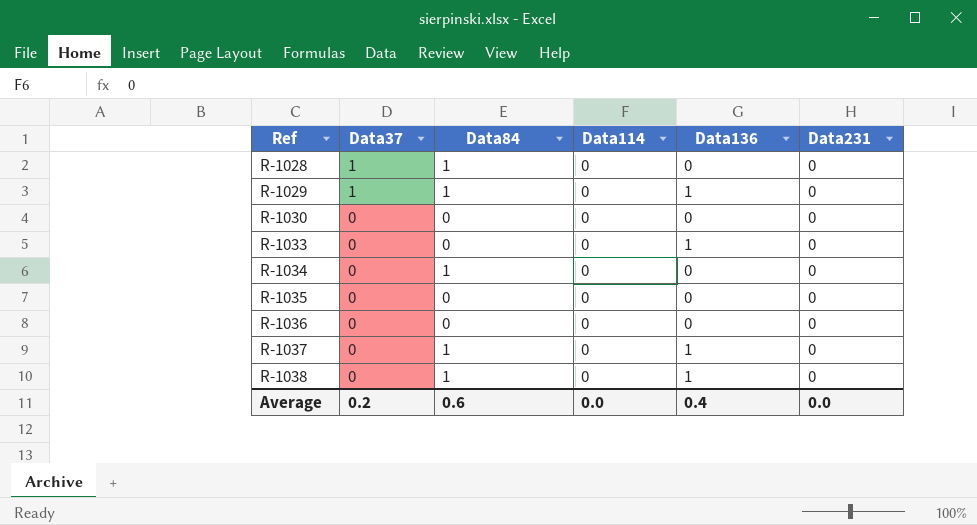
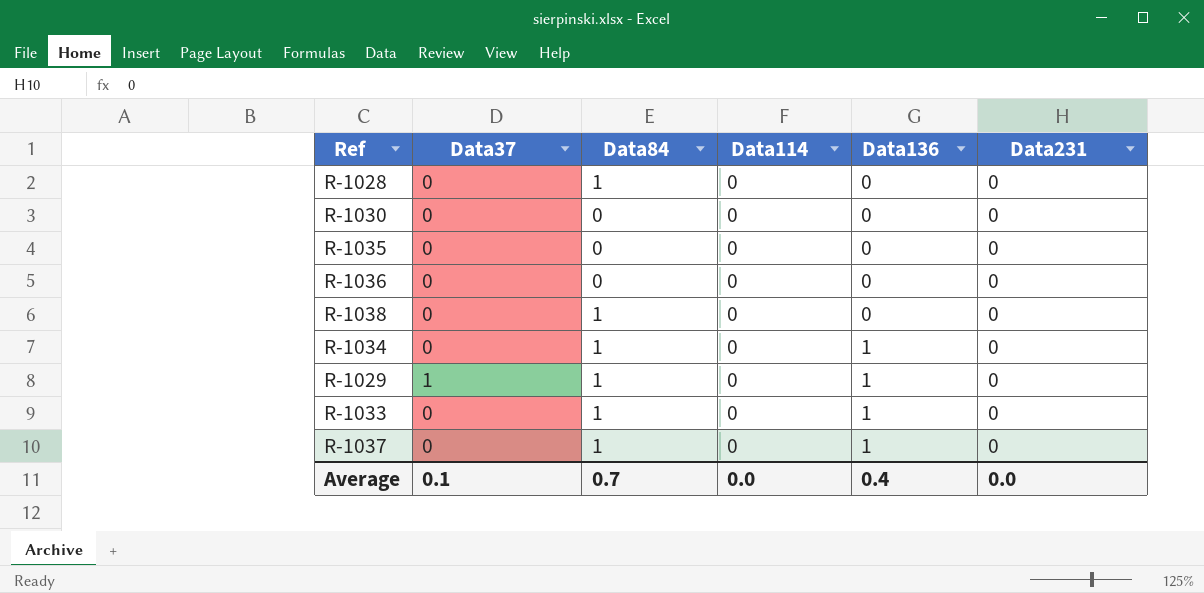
row order: Ref ascending -> Data136 ascending
R-1028 | Data37: 1 -> 0
R-1038 | Data136: 1 -> 0
R-1034 | Data136: 0 -> 1
R-1033 | Data84: 0 -> 1
Average | Data37: 0.2 -> 0.1
Average | Data84: 0.6 -> 0.7

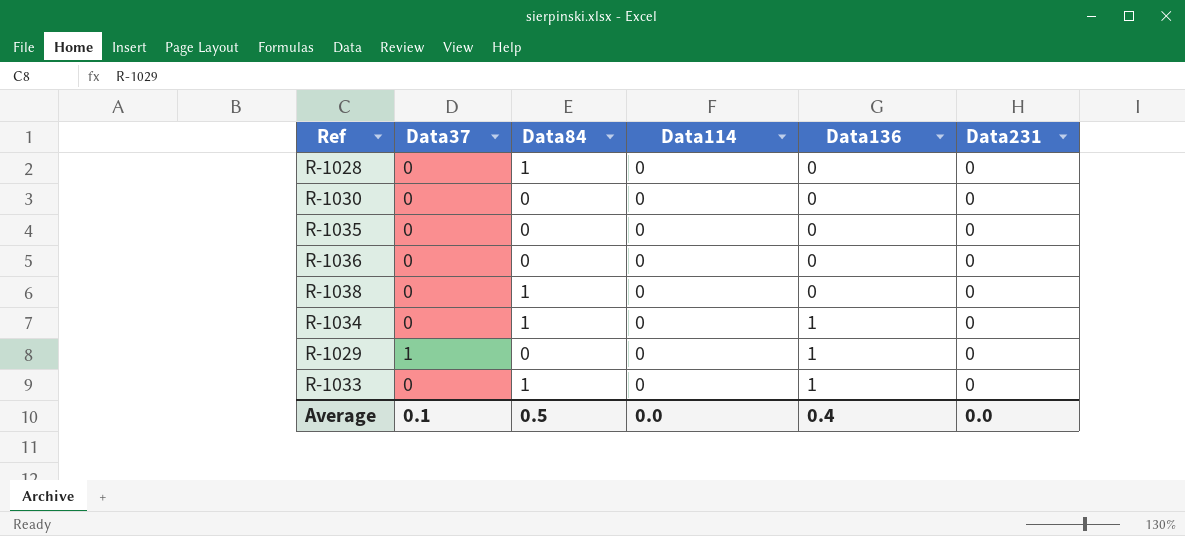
row R-1037: 0 | 1 | 0 | 1 | 0 -> none
R-1029 | Data84: 1 -> 0
Average | Data84: 0.7 -> 0.5

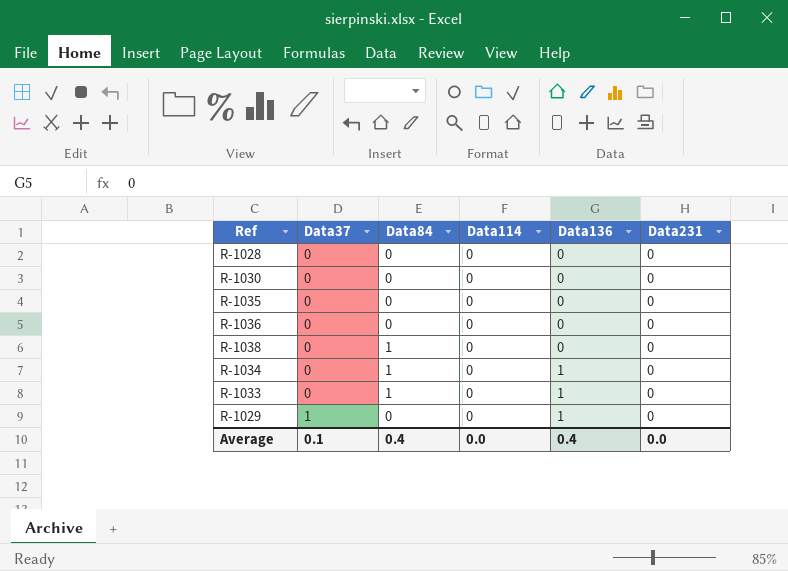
row order: Data136 ascending -> Data37 ascending
R-1028 | Data84: 1 -> 0
Average | Data84: 0.5 -> 0.4

